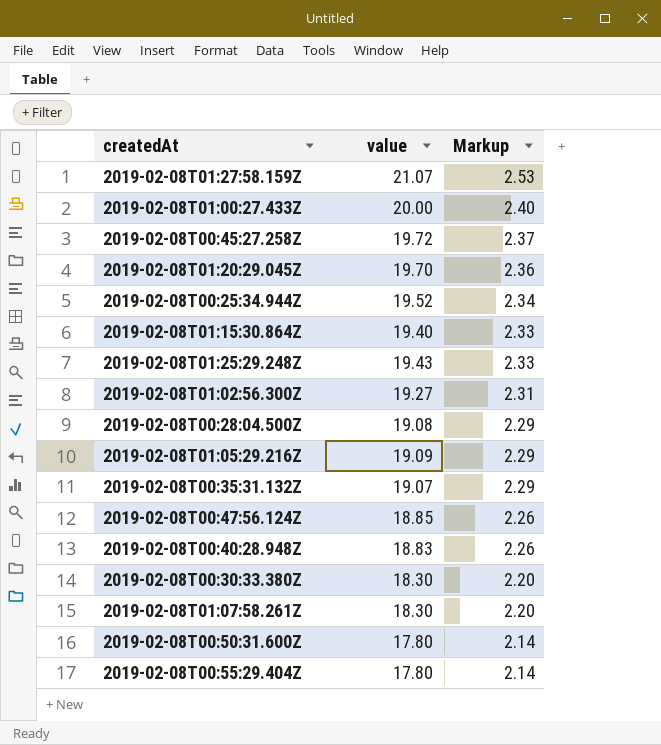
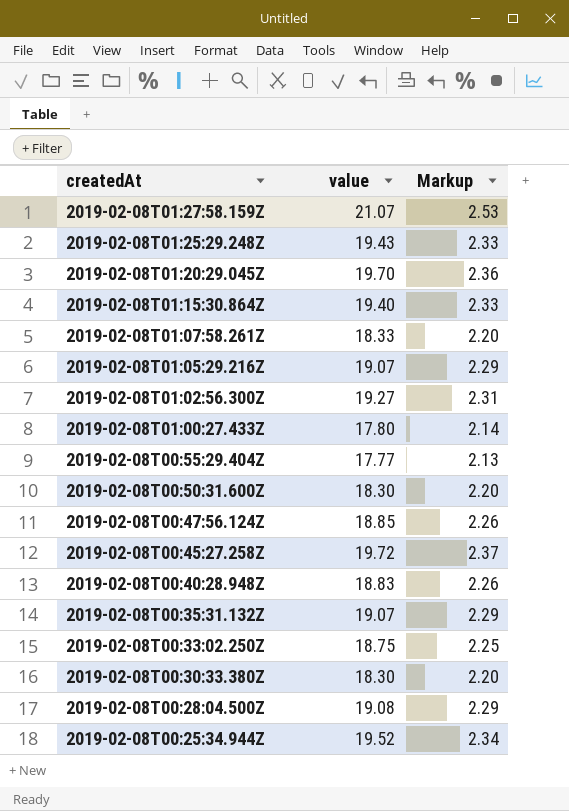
row order: Markup descending -> createdAt descending
2019-02-08T01:07:58.261Z | value: 18.30 -> 18.33
2019-02-08T01:05:29.216Z | value: 19.09 -> 19.07
2019-02-08T01:00:27.433Z | value: 20.00 -> 17.80
2019-02-08T01:00:27.433Z | Markup: 2.40 -> 2.14
2019-02-08T00:55:29.404Z | value: 17.80 -> 17.77
2019-02-08T00:55:29.404Z | Markup: 2.14 -> 2.13
2019-02-08T00:50:31.600Z | value: 17.80 -> 18.30
2019-02-08T00:50:31.600Z | Markup: 2.14 -> 2.20
row 2019-02-08T00:33:02.250Z: none -> 18.75 | 2.25

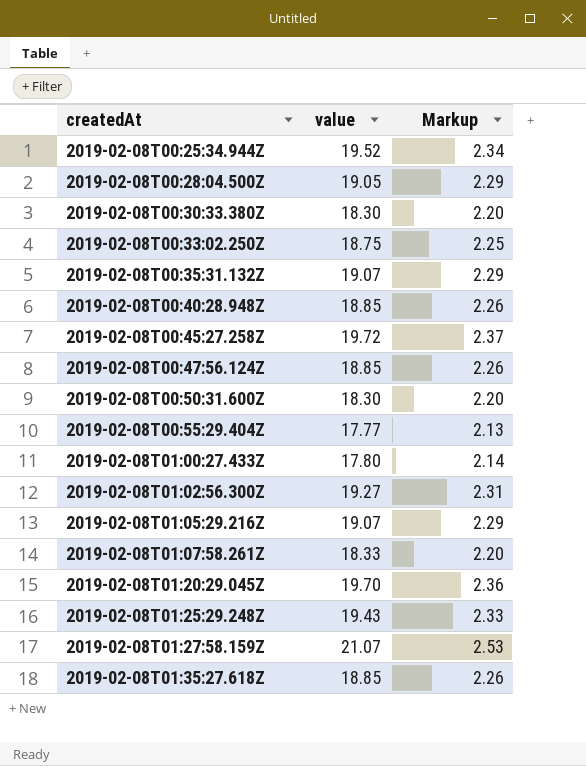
row order: createdAt descending -> createdAt ascending
row 2019-02-08T01:15:30.864Z: 19.40 | 2.33 -> none
2019-02-08T00:28:04.500Z | value: 19.08 -> 19.05
2019-02-08T00:40:28.948Z | value: 18.83 -> 18.85
row 2019-02-08T01:35:27.618Z: none -> 18.85 | 2.26

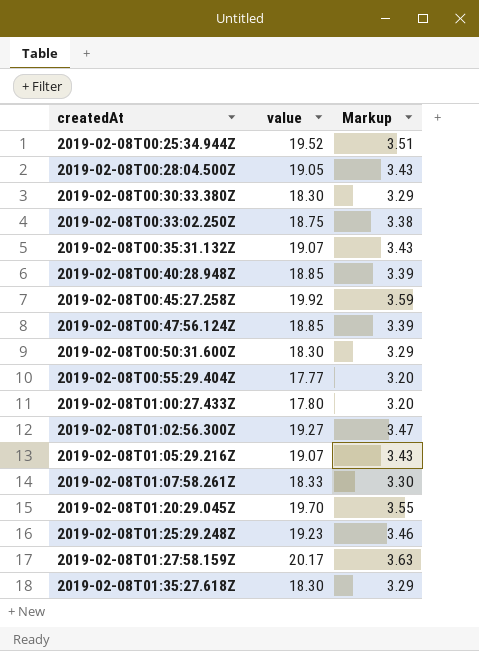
column Markup | formula: [value] * 0.12 -> [value] * 0.18
2019-02-08T00:45:27.258Z | value: 19.72 -> 19.92
2019-02-08T01:25:29.248Z | value: 19.43 -> 19.23
2019-02-08T01:27:58.159Z | value: 21.07 -> 20.17
2019-02-08T01:35:27.618Z | value: 18.85 -> 18.30

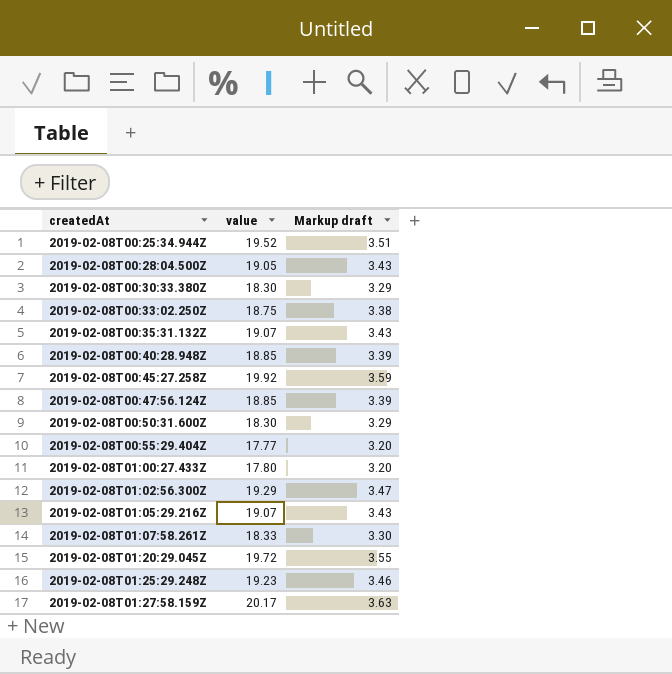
column name: Markup -> Markup draft
row 2019-02-08T01:35:27.618Z: 18.30 | 3.29 -> none
2019-02-08T01:02:56.300Z | value: 19.27 -> 19.29
2019-02-08T01:20:29.045Z | value: 19.70 -> 19.72

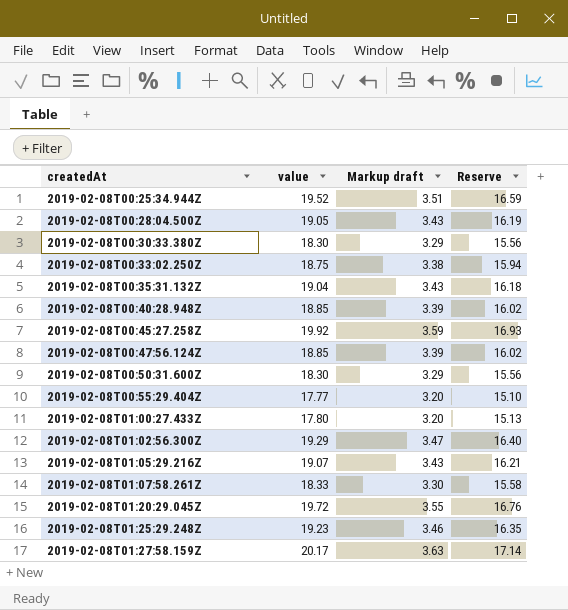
column Reserve | formula: none -> [value] * 0.85
2019-02-08T00:35:31.132Z | value: 19.07 -> 19.04

